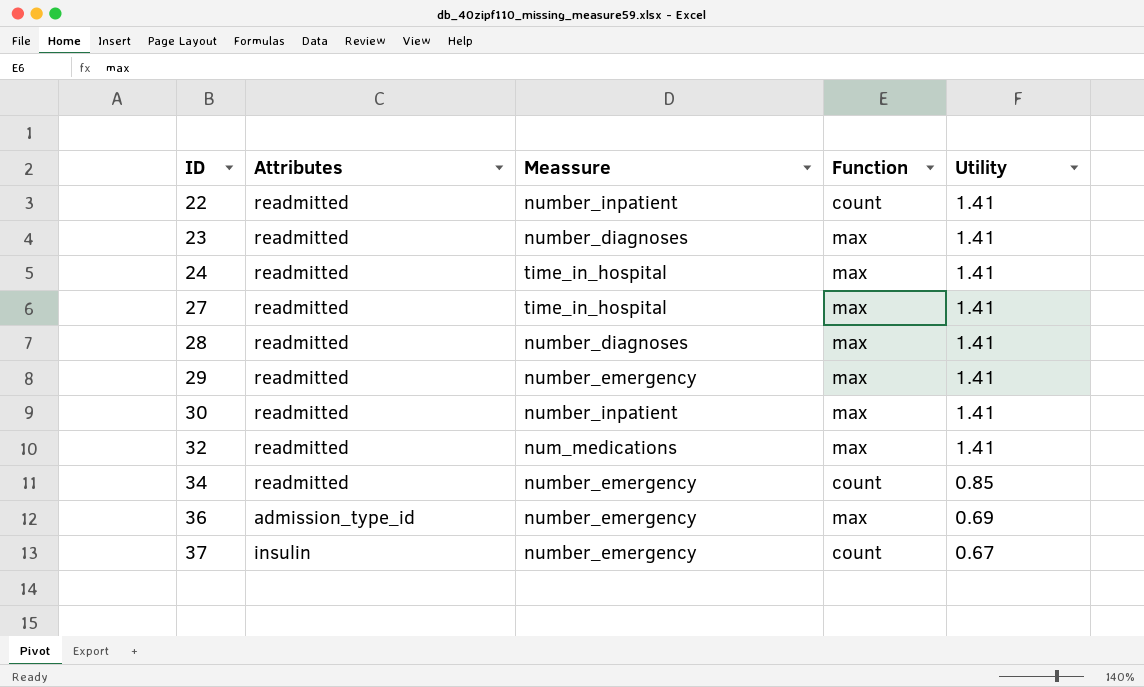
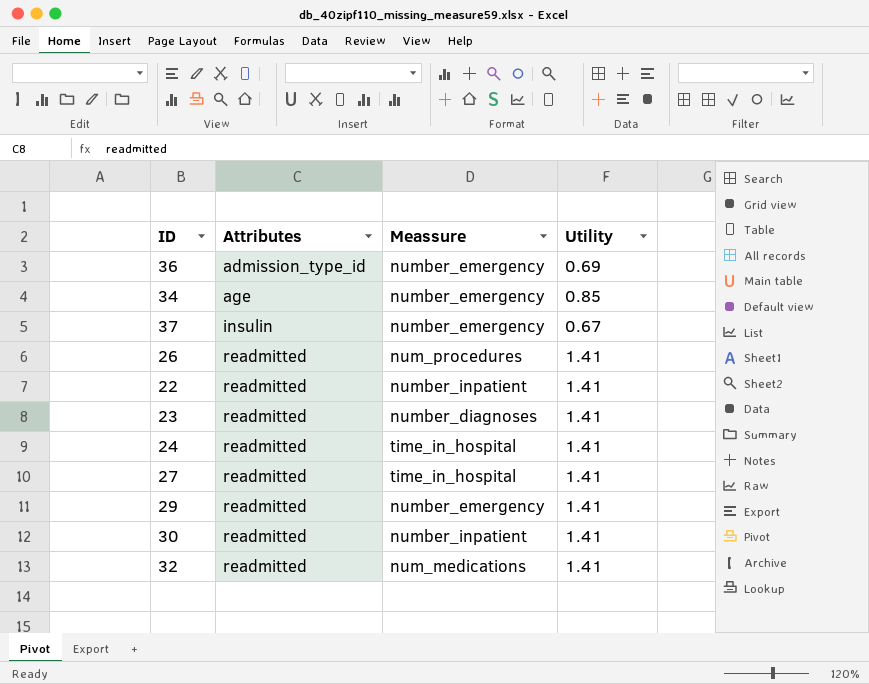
row order: ID ascending -> Attributes ascending
column Function | position: 4 -> none
row 28: readmitted | number_diagnoses | max | 1.41 -> none
34 | Attributes: readmitted -> age
row 26: none -> readmitted | num_procedures | 1.41

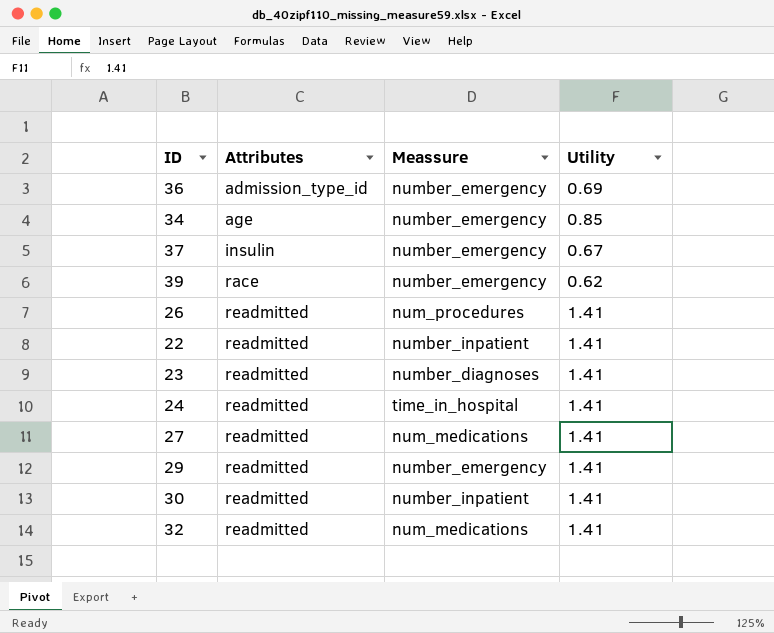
row 39: none -> race | number_emergency | 0.62
27 | Meassure: time_in_hospital -> num_medications

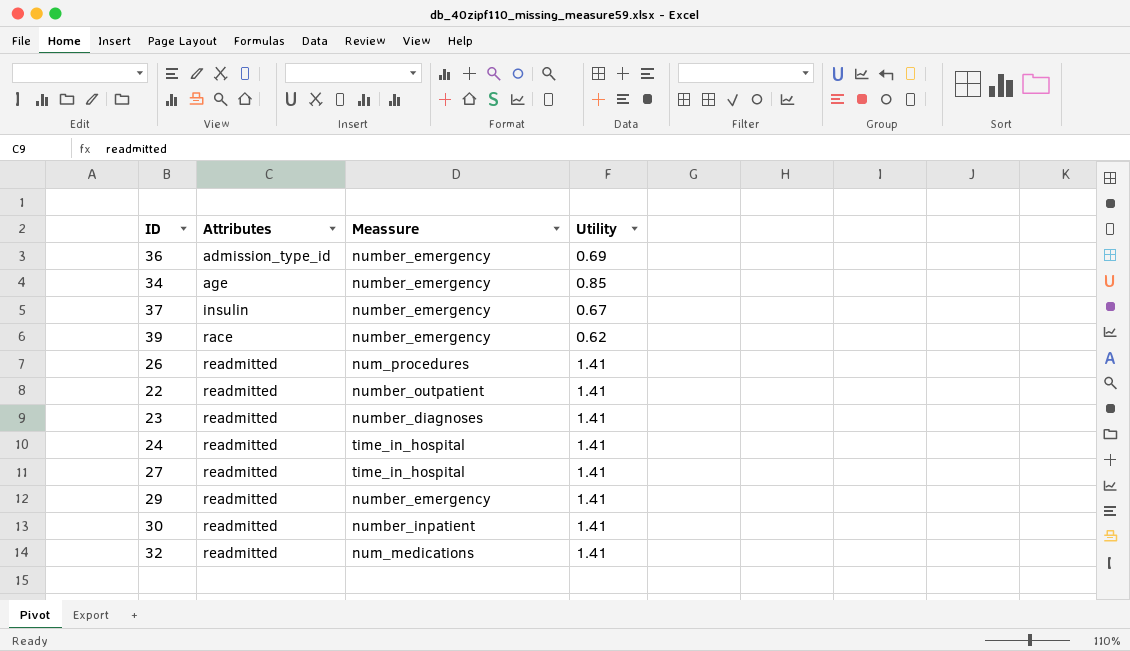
22 | Meassure: number_inpatient -> number_outpatient
27 | Meassure: num_medications -> time_in_hospital

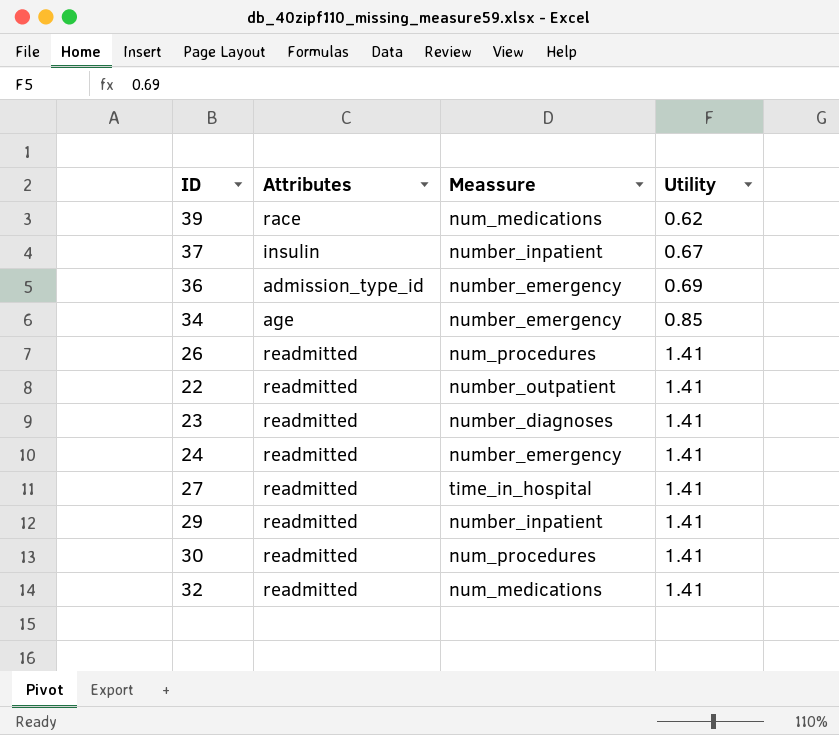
row order: Attributes ascending -> Utility ascending
39 | Meassure: number_emergency -> num_medications
37 | Meassure: number_emergency -> number_inpatient
24 | Meassure: time_in_hospital -> number_emergency
29 | Meassure: number_emergency -> number_inpatient
30 | Meassure: number_inpatient -> num_procedures

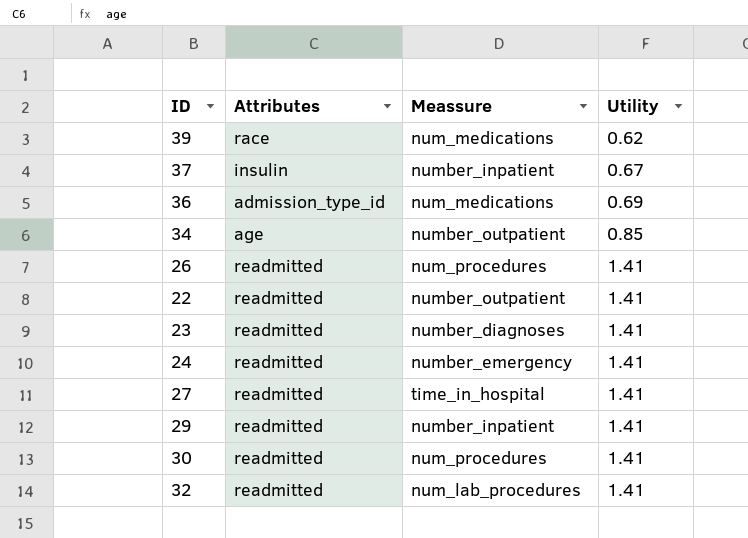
36 | Meassure: number_emergency -> num_medications
34 | Meassure: number_emergency -> number_outpatient
32 | Meassure: num_medications -> num_lab_procedures

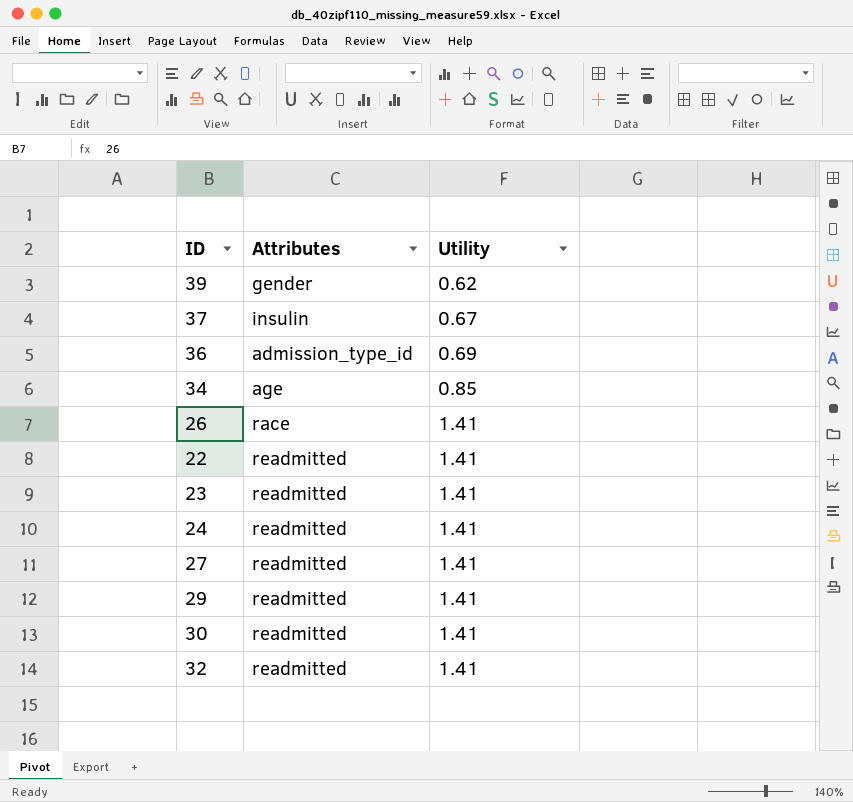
column Meassure | position: 3 -> none
39 | Attributes: race -> gender
26 | Attributes: readmitted -> race

